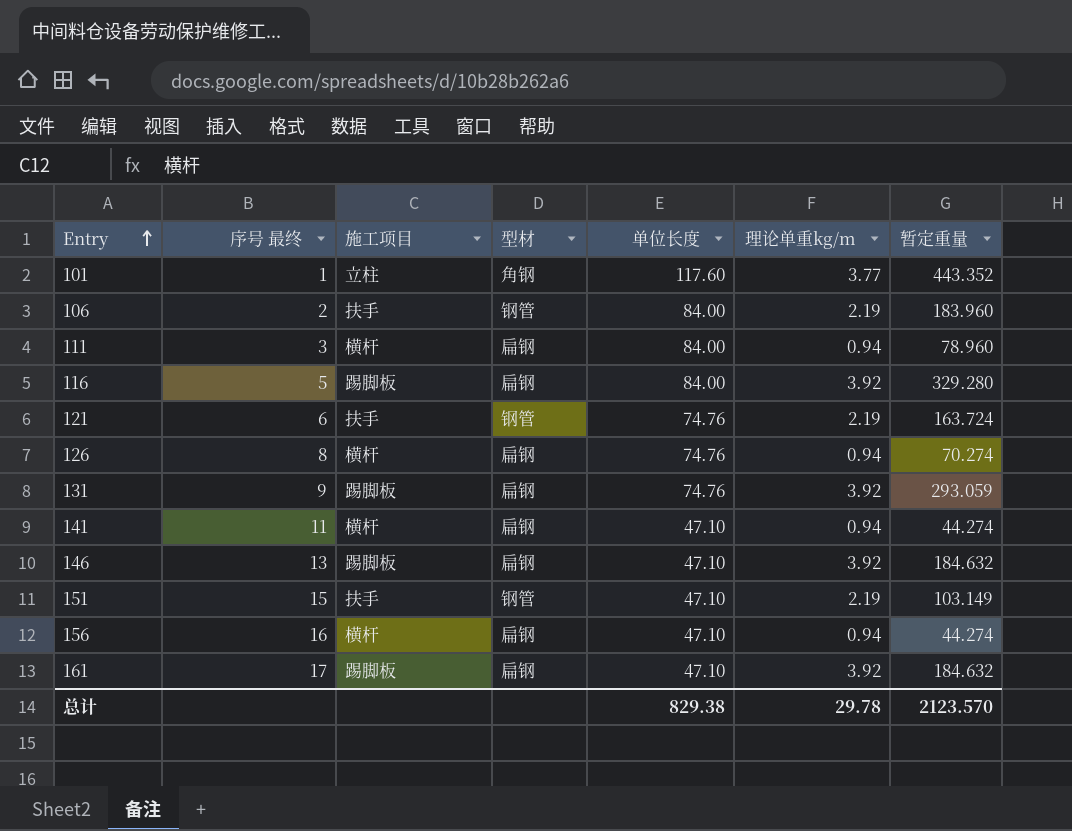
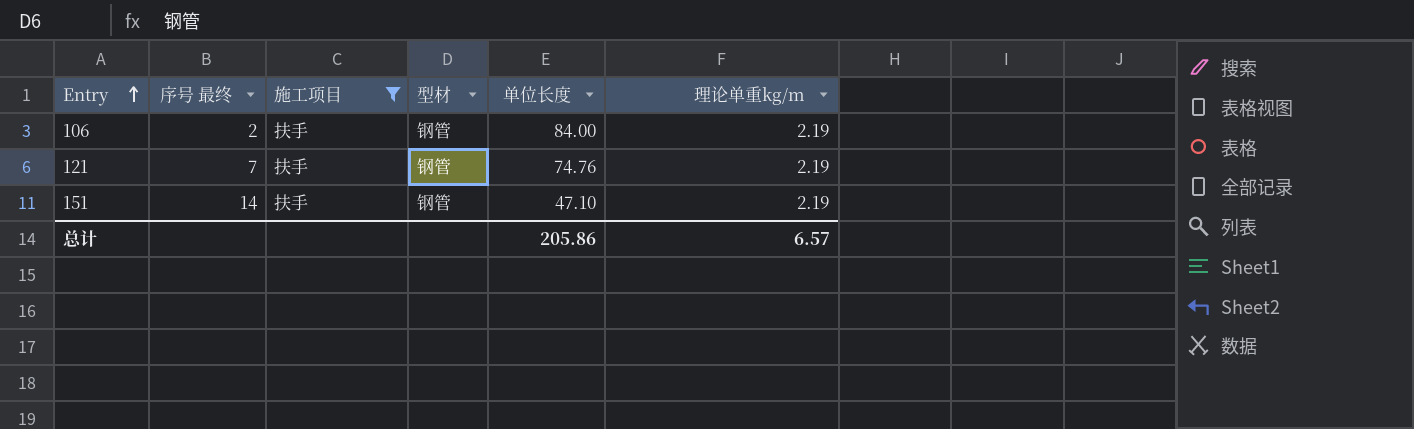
filter: none -> 施工项目 = 扶手
column 暂定重量 | formula: [单位长度] * [理论单重kg/m] -> none
121 | 序号 最终: 6 -> 7
151 | 序号 最终: 15 -> 14
总计 | 单位长度: 829.38 -> 205.86
总计 | 理论单重kg/m: 29.78 -> 6.57

